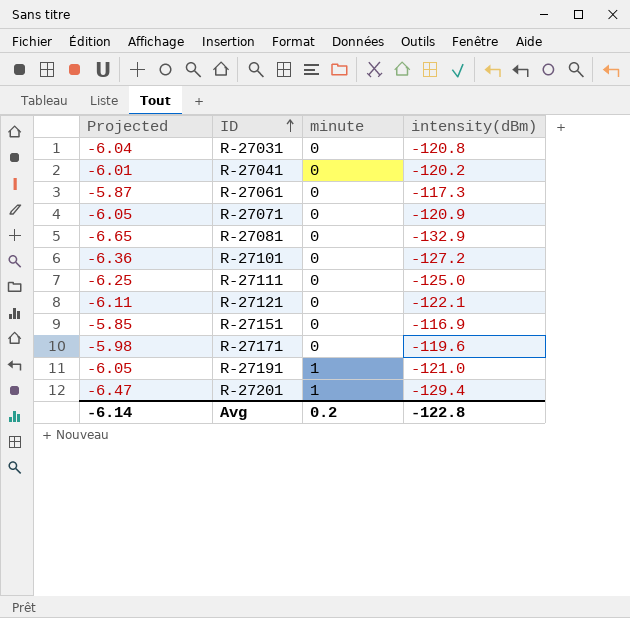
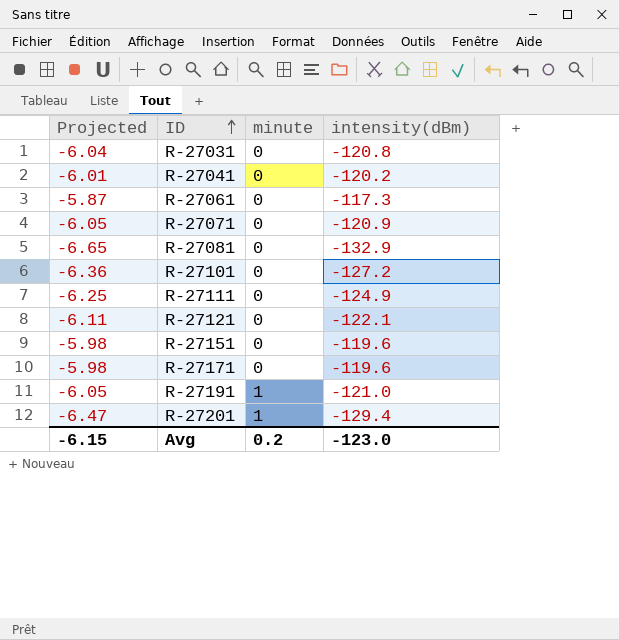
R-27111 | intensity(dBm): -125.0 -> -124.9
R-27151 | Projected: -5.85 -> -5.98
R-27151 | intensity(dBm): -116.9 -> -119.6
Avg | Projected: -6.14 -> -6.15
Avg | intensity(dBm): -122.8 -> -123.0

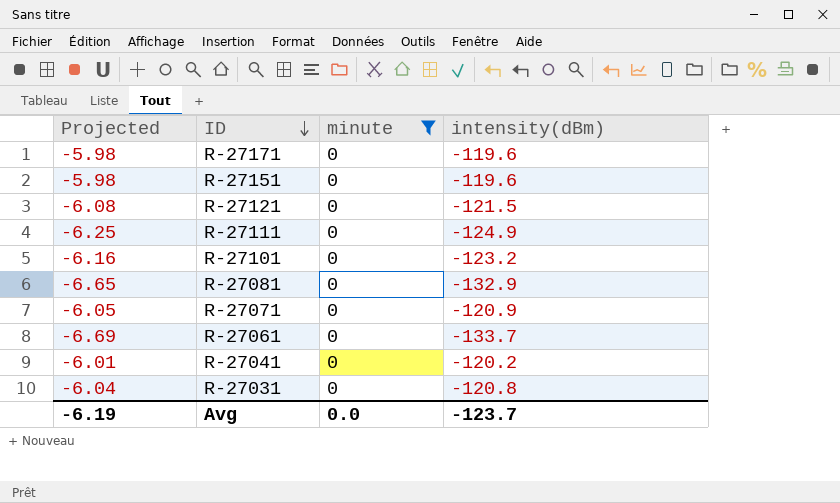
filter: none -> minute = 0
row order: ID ascending -> ID descending
R-27121 | Projected: -6.11 -> -6.08
R-27121 | intensity(dBm): -122.1 -> -121.5
R-27101 | Projected: -6.36 -> -6.16
R-27101 | intensity(dBm): -127.2 -> -123.2
R-27061 | Projected: -5.87 -> -6.69
R-27061 | intensity(dBm): -117.3 -> -133.7
Avg | Projected: -6.15 -> -6.19
Avg | minute: 0.2 -> 0.0
Avg | intensity(dBm): -123.0 -> -123.7

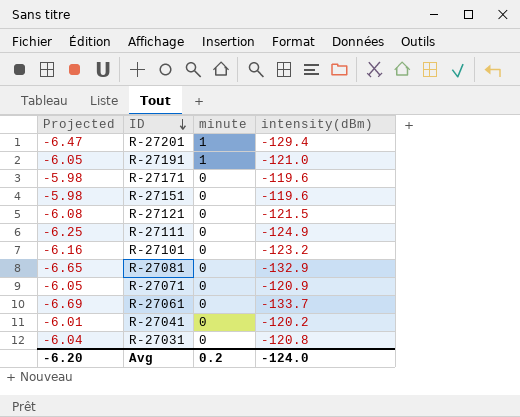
filter: minute = 0 -> none
Avg | Projected: -6.19 -> -6.20
Avg | minute: 0.0 -> 0.2
Avg | intensity(dBm): -123.7 -> -124.0

